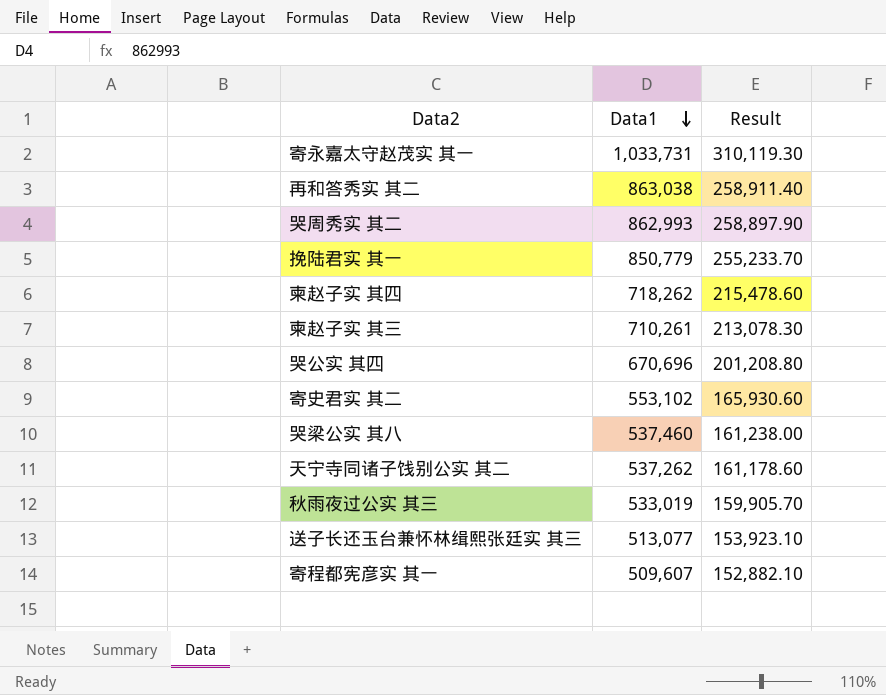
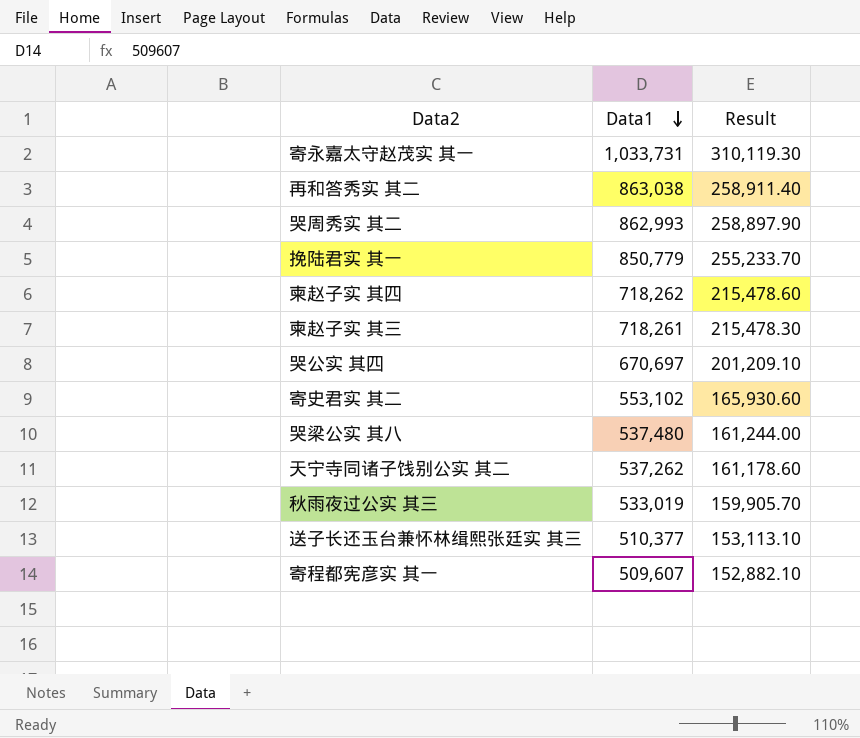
柬赵子实 其三 | Data1: 710,261 -> 718,261
柬赵子实 其三 | Result: 213,078.30 -> 215,478.30
哭公实 其四 | Data1: 670,696 -> 670,697
哭公实 其四 | Result: 201,208.80 -> 201,209.10
哭梁公实 其八 | Data1: 537,460 -> 537,480
哭梁公实 其八 | Result: 161,238.00 -> 161,244.00
送子长还玉台兼怀林缉熙张廷实 其三 | Data1: 513,077 -> 510,377
送子长还玉台兼怀林缉熙张廷实 其三 | Result: 153,923.10 -> 153,113.10

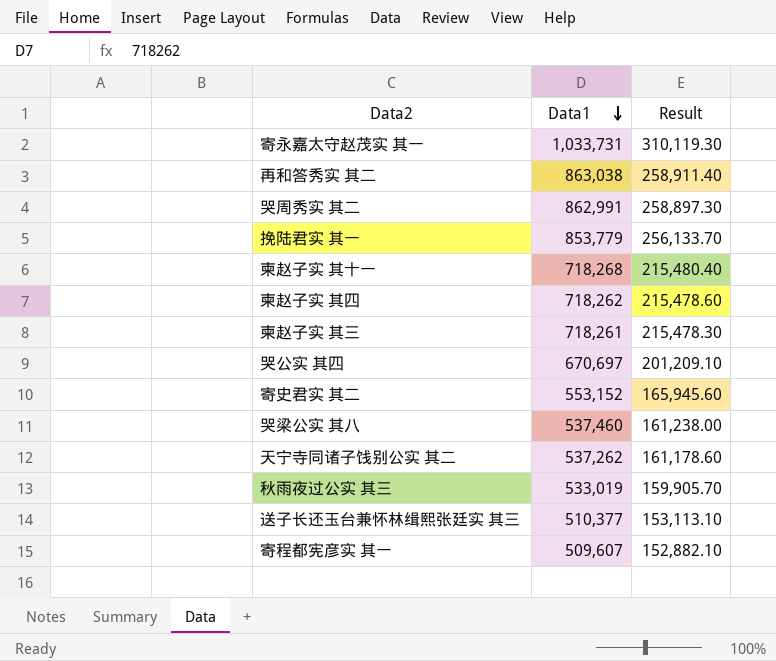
哭周秀实 其二 | Data1: 862,993 -> 862,991
哭周秀实 其二 | Result: 258,897.90 -> 258,897.30
挽陆君实 其一 | Data1: 850,779 -> 853,779
挽陆君实 其一 | Result: 255,233.70 -> 256,133.70
row 柬赵子实 其十一: none -> 718,268 | 215,480.40
寄史君实 其二 | Data1: 553,102 -> 553,152
寄史君实 其二 | Result: 165,930.60 -> 165,945.60
哭梁公实 其八 | Data1: 537,480 -> 537,460
哭梁公实 其八 | Result: 161,244.00 -> 161,238.00

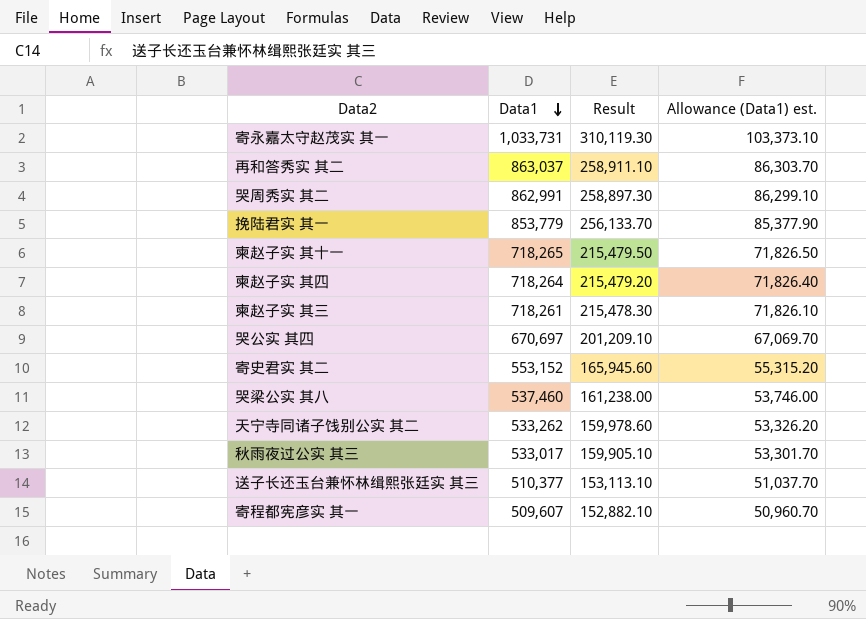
column Allowance (Data1) est. | formula: none -> [Data1] * 0.1
再和答秀实 其二 | Data1: 863,038 -> 863,037
再和答秀实 其二 | Result: 258,911.40 -> 258,911.10
柬赵子实 其十一 | Data1: 718,268 -> 718,265
柬赵子实 其十一 | Result: 215,480.40 -> 215,479.50
柬赵子实 其四 | Data1: 718,262 -> 718,264
柬赵子实 其四 | Result: 215,478.60 -> 215,479.20
天宁寺同诸子饯别公实 其二 | Data1: 537,262 -> 533,262
天宁寺同诸子饯别公实 其二 | Result: 161,178.60 -> 159,978.60
秋雨夜过公实 其三 | Data1: 533,019 -> 533,017
秋雨夜过公实 其三 | Result: 159,905.70 -> 159,905.10

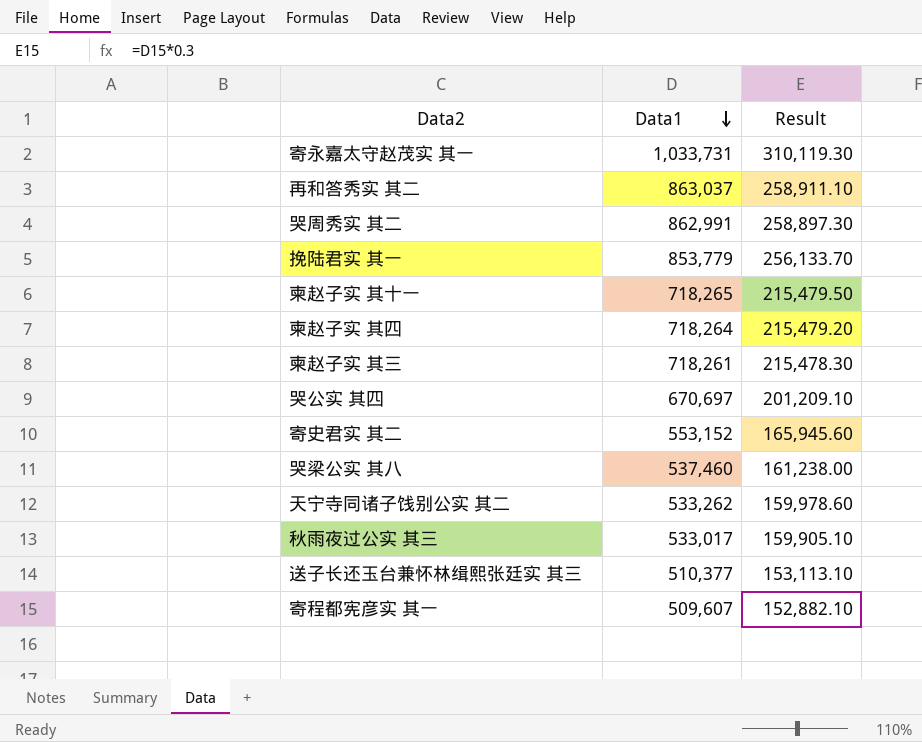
column Allowance (Data1) est. | formula: [Data1] * 0.1 -> none

